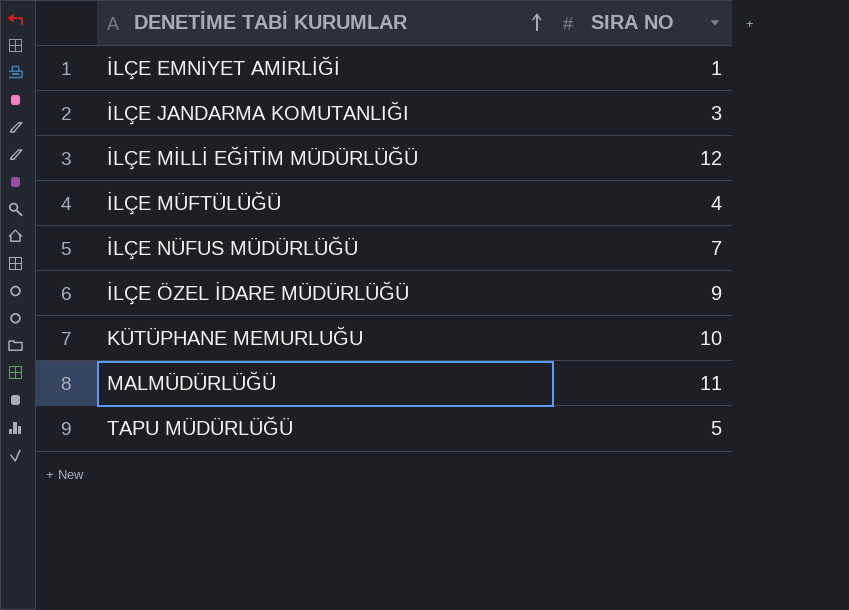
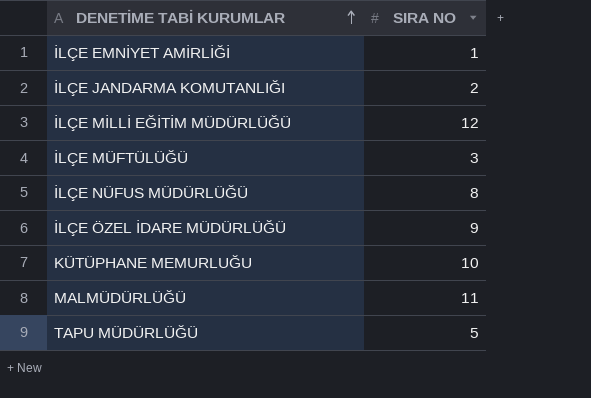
İLÇE JANDARMA KOMUTANLIĞI | SIRA NO: 3 -> 2
İLÇE MÜFTÜLÜĞÜ | SIRA NO: 4 -> 3
İLÇE NÜFUS MÜDÜRLÜĞÜ | SIRA NO: 7 -> 8

